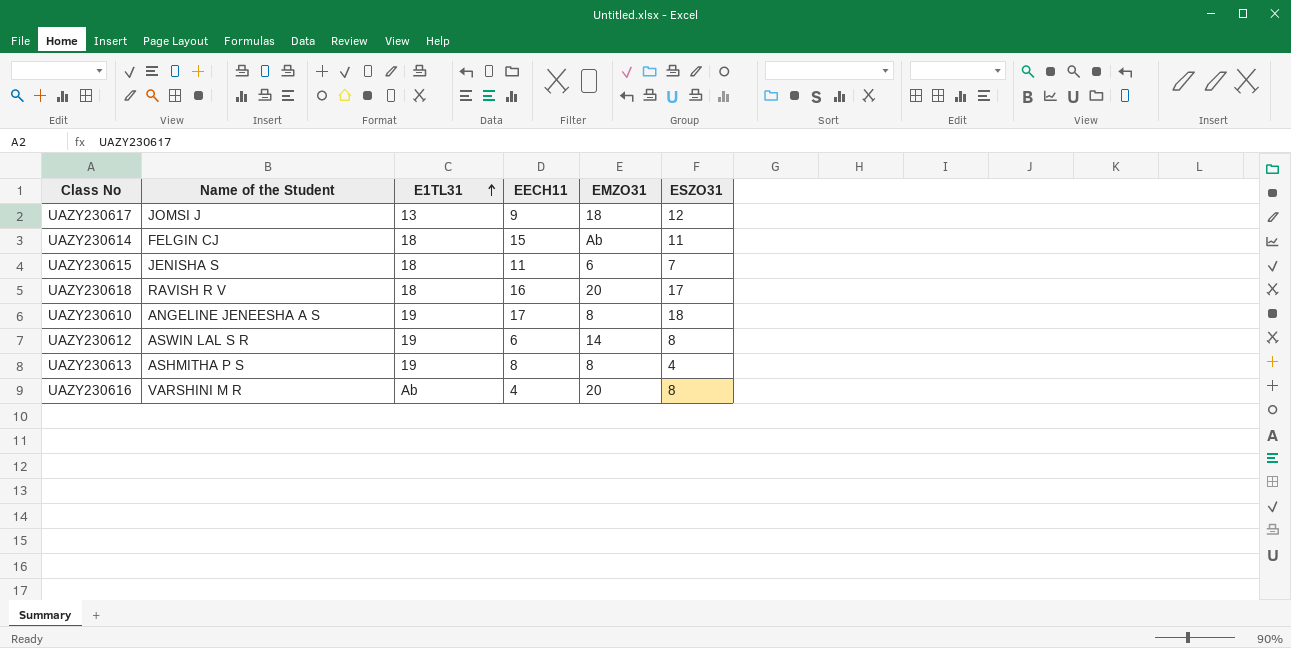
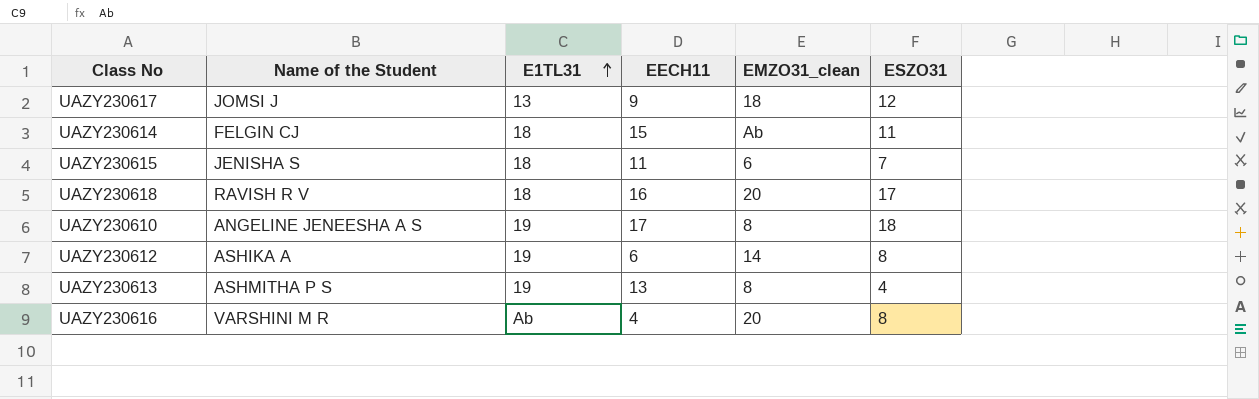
column name: EMZO31 -> EMZO31_clean
UAZY230612 | Name of the Student: ASWIN LAL S R -> ASHIKA A
UAZY230613 | EECH11: 8 -> 13

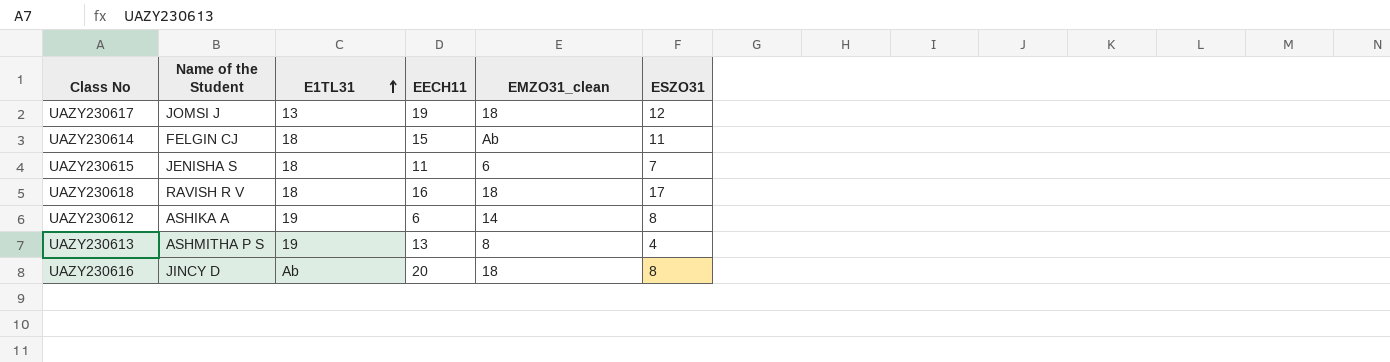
row UAZY230610: ANGELINE JENEESHA A S | 19 | 17 | 8 | 18 -> none
UAZY230617 | EECH11: 9 -> 19
UAZY230618 | EMZO31_clean: 20 -> 18
UAZY230616 | Name of the Student: VARSHINI M R -> JINCY D
UAZY230616 | EECH11: 4 -> 20
UAZY230616 | EMZO31_clean: 20 -> 18

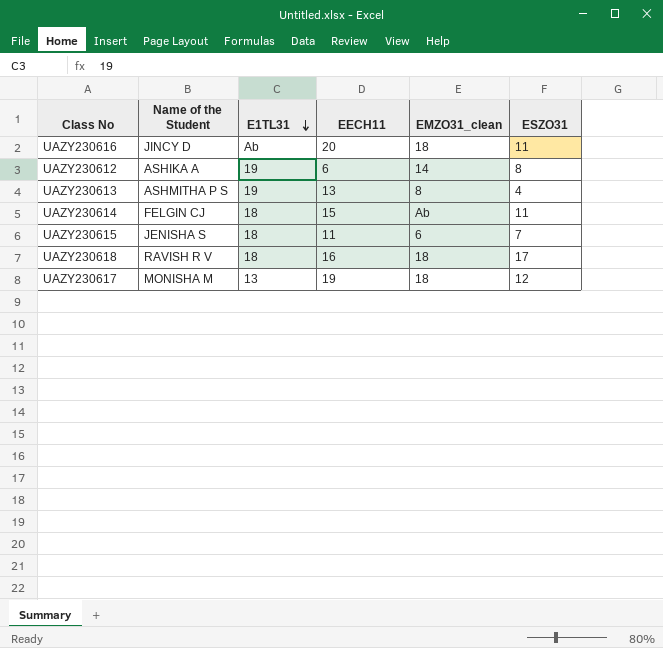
row order: E1TL31 ascending -> E1TL31 descending
UAZY230616 | ESZO31: 8 -> 11
UAZY230617 | Name of the Student: JOMSI J -> MONISHA M

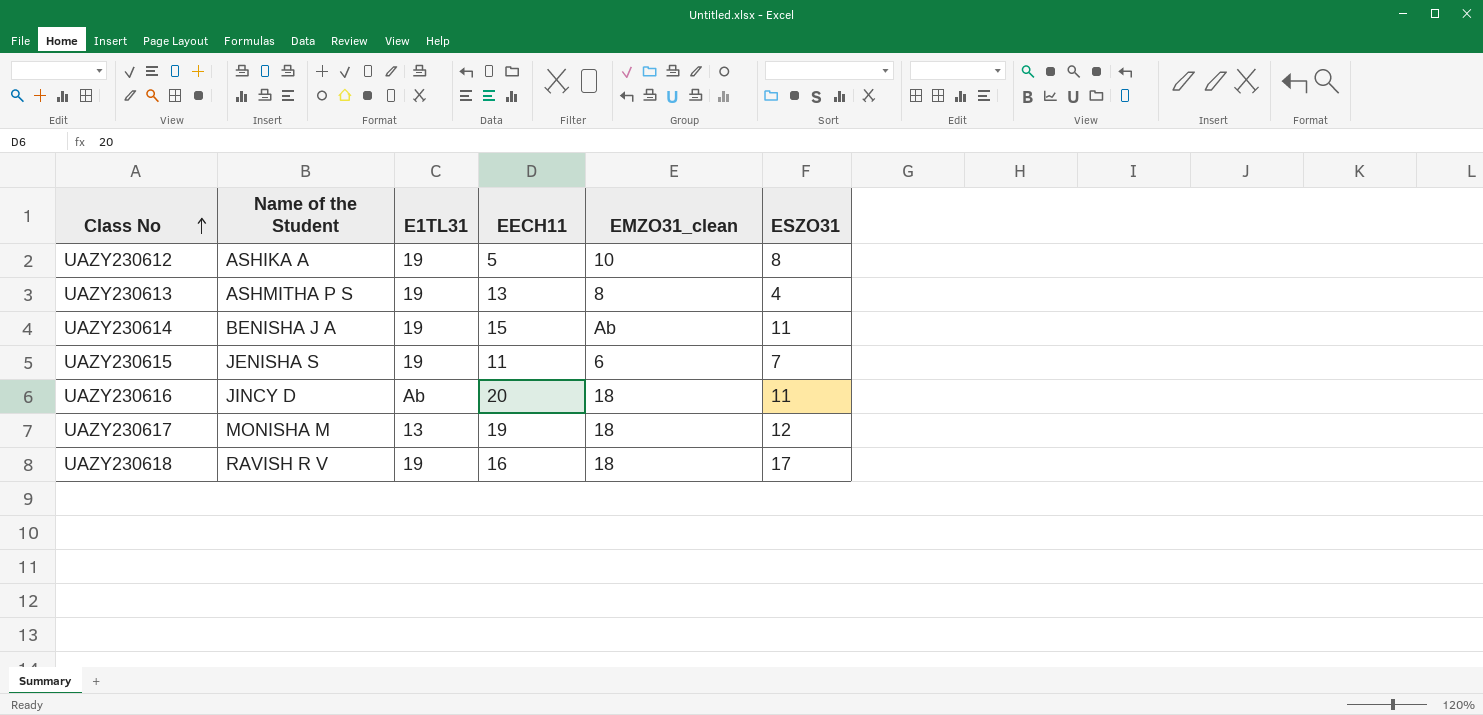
row order: E1TL31 descending -> Class No ascending
UAZY230612 | EECH11: 6 -> 5
UAZY230612 | EMZO31_clean: 14 -> 10
UAZY230614 | Name of the Student: FELGIN CJ -> BENISHA J A
UAZY230614 | E1TL31: 18 -> 19
UAZY230615 | E1TL31: 18 -> 19
UAZY230618 | E1TL31: 18 -> 19

